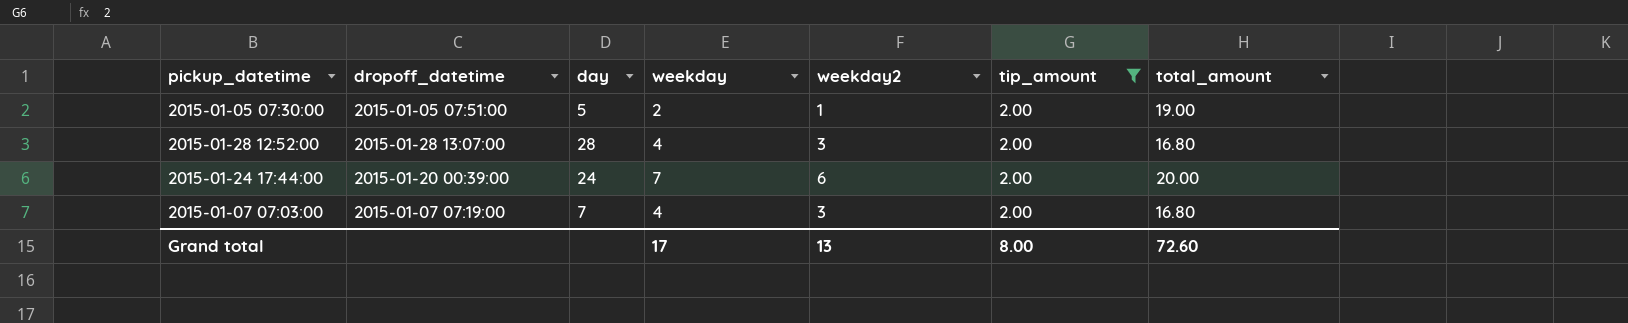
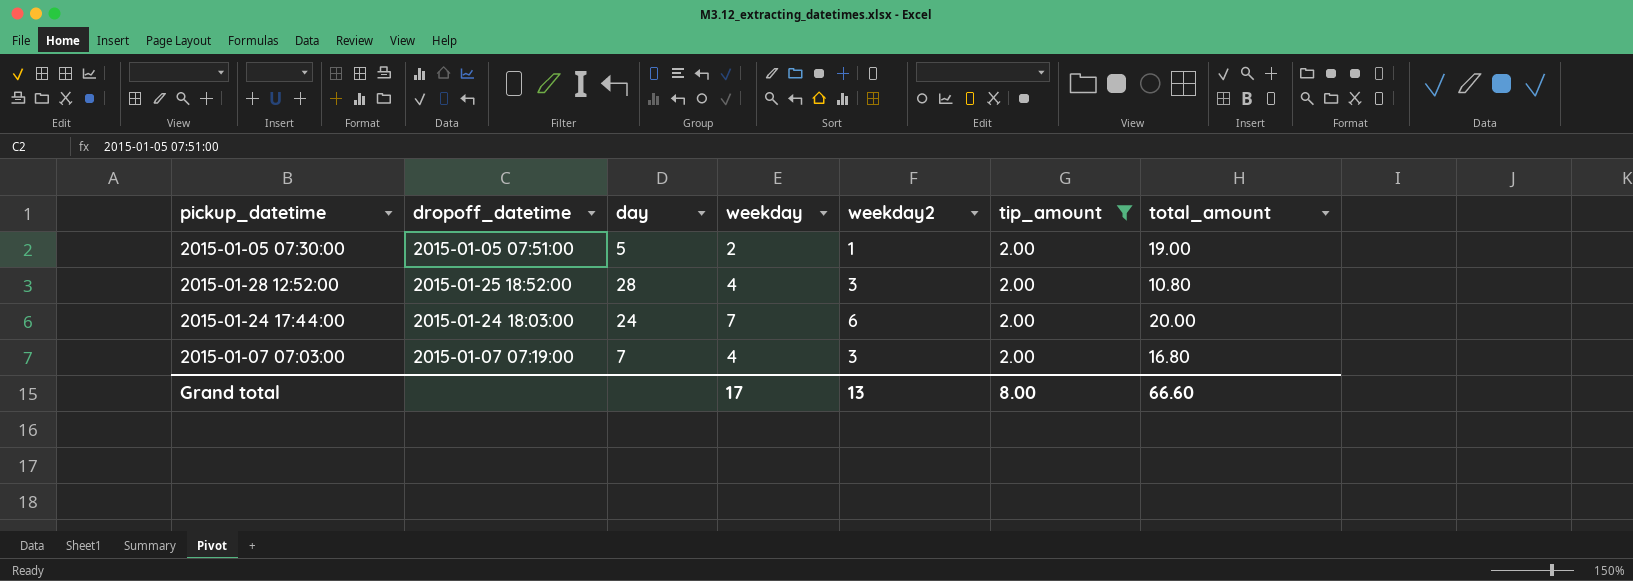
2015-01-28 12:52:00 | dropoff_datetime: 2015-01-28 13:07:00 -> 2015-01-25 18:52:00
2015-01-28 12:52:00 | total_amount: 16.80 -> 10.80
2015-01-24 17:44:00 | dropoff_datetime: 2015-01-20 00:39:00 -> 2015-01-24 18:03:00
Grand total | total_amount: 72.60 -> 66.60

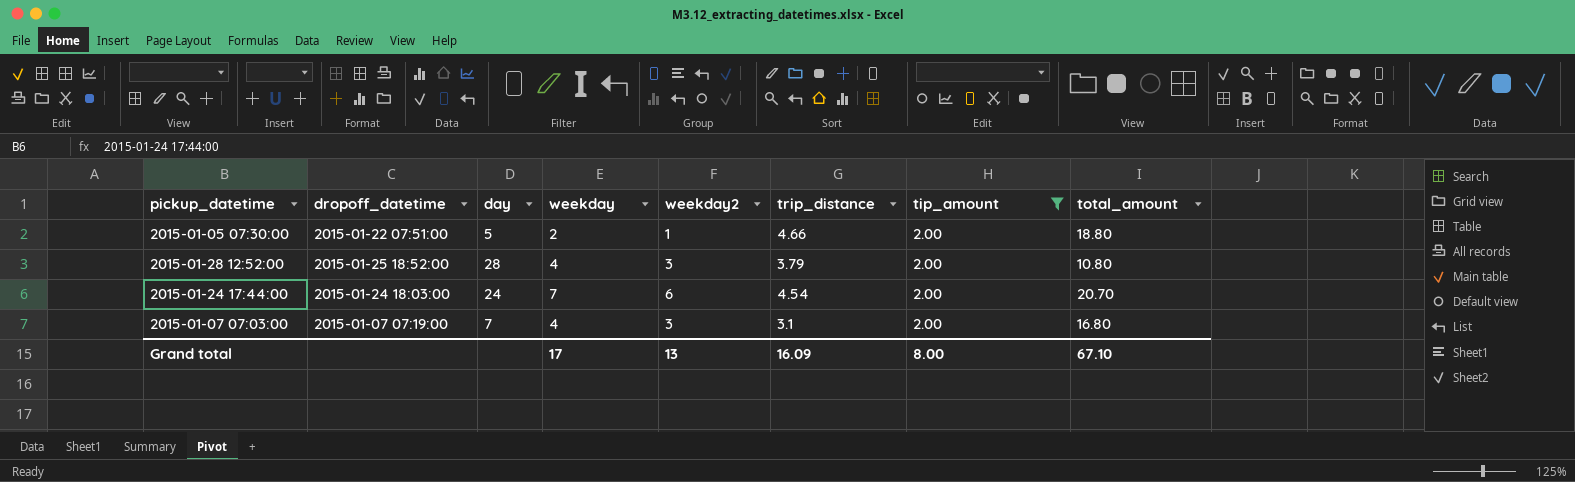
column trip_distance | position: none -> 6
2015-01-05 07:30:00 | dropoff_datetime: 2015-01-05 07:51:00 -> 2015-01-22 07:51:00
2015-01-05 07:30:00 | total_amount: 19.00 -> 18.80
2015-01-24 17:44:00 | total_amount: 20.00 -> 20.70
Grand total | total_amount: 66.60 -> 67.10

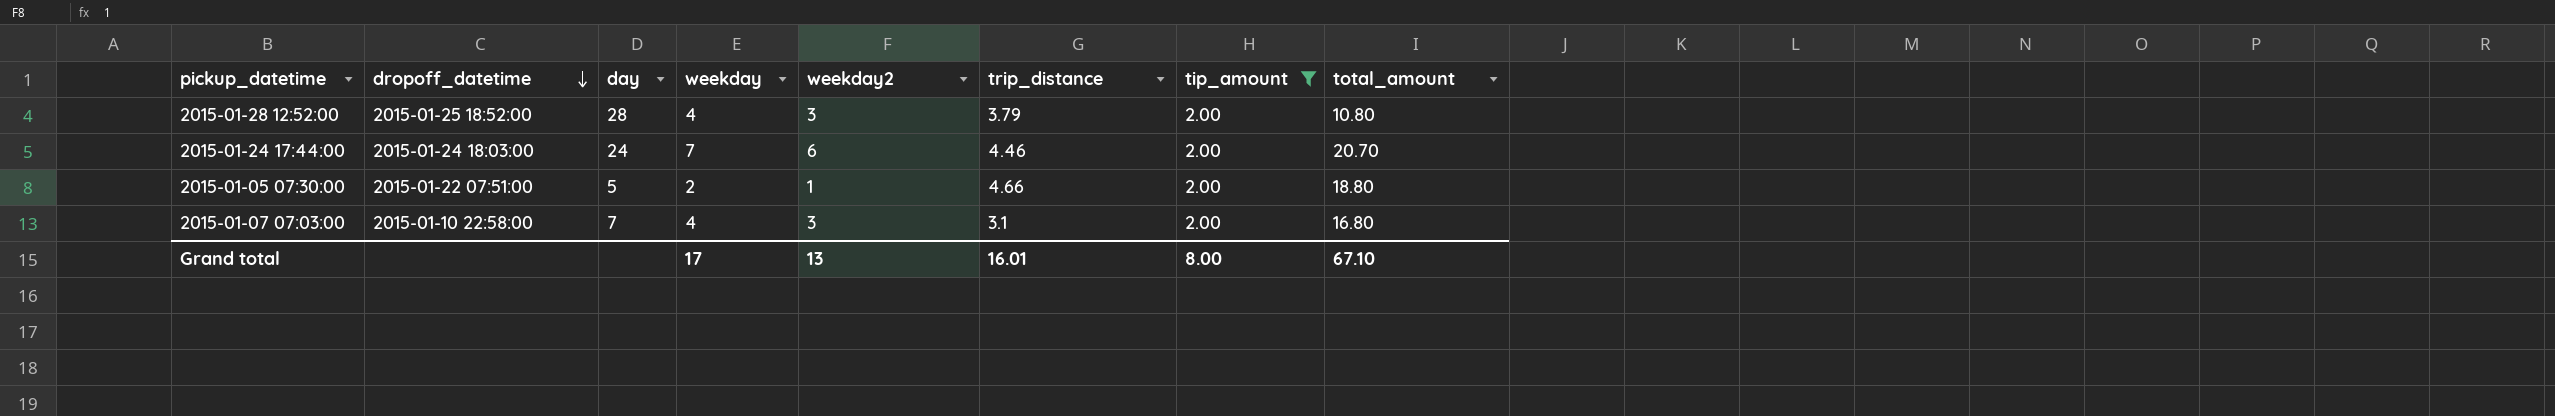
row order: none -> dropoff_datetime descending
2015-01-24 17:44:00 | trip_distance: 4.54 -> 4.46
2015-01-07 07:03:00 | dropoff_datetime: 2015-01-07 07:19:00 -> 2015-01-10 22:58:00
Grand total | trip_distance: 16.09 -> 16.01

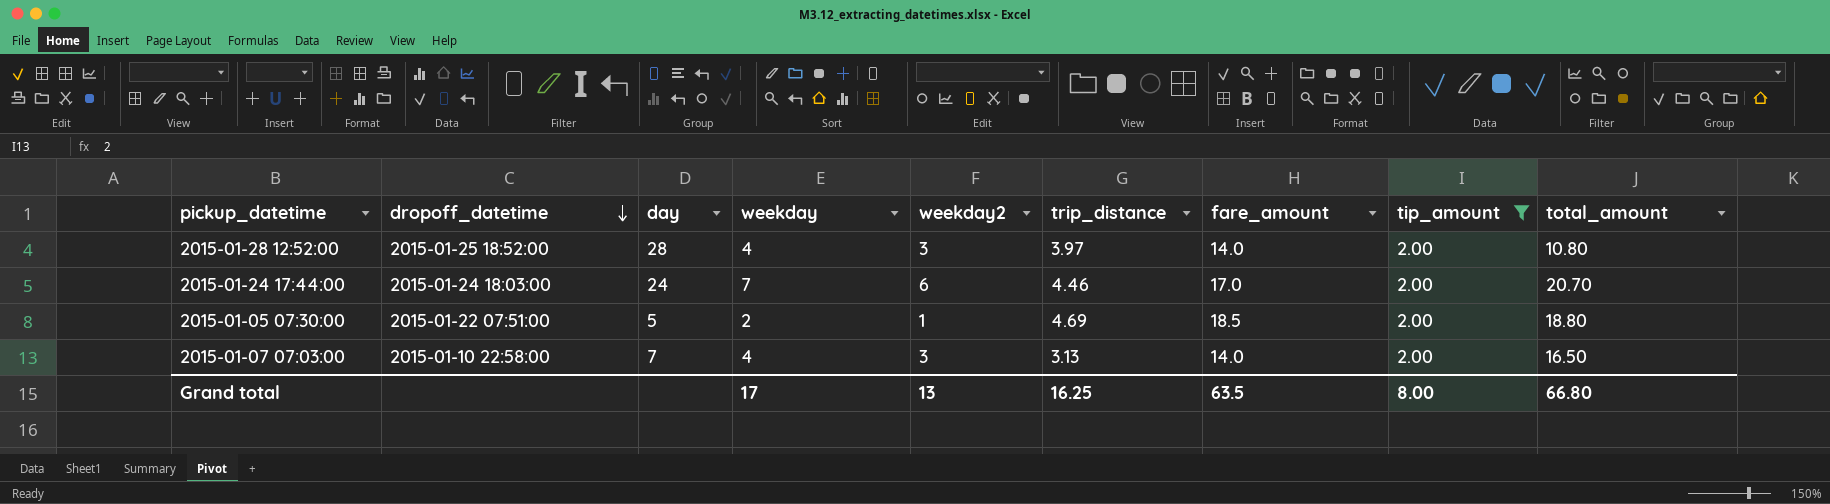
column fare_amount | position: none -> 7
2015-01-28 12:52:00 | trip_distance: 3.79 -> 3.97
2015-01-05 07:30:00 | trip_distance: 4.66 -> 4.69
2015-01-07 07:03:00 | trip_distance: 3.1 -> 3.13
2015-01-07 07:03:00 | total_amount: 16.80 -> 16.50
Grand total | trip_distance: 16.01 -> 16.25
Grand total | total_amount: 67.10 -> 66.80

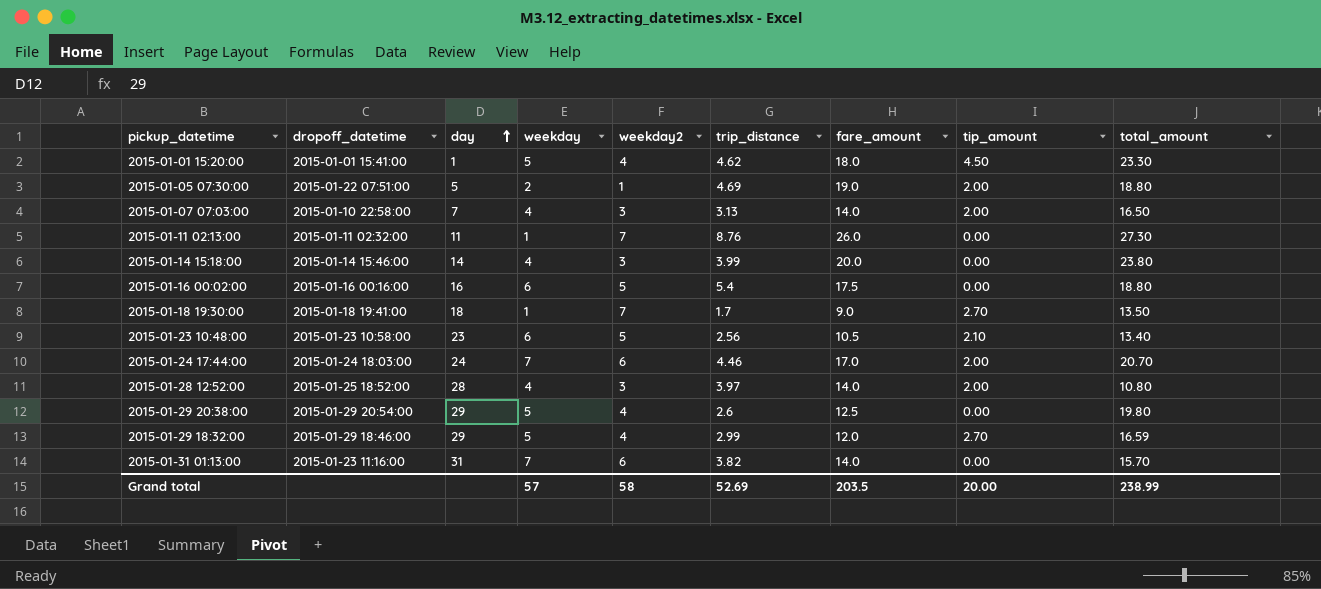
filter: tip_amount = 2.00 -> none
row order: dropoff_datetime descending -> day ascending
2015-01-05 07:30:00 | fare_amount: 18.5 -> 19.0
Grand total | weekday: 17 -> 57
Grand total | weekday2: 13 -> 58
Grand total | trip_distance: 16.25 -> 52.69
Grand total | fare_amount: 63.5 -> 203.5
Grand total | tip_amount: 8.00 -> 20.00
Grand total | total_amount: 66.80 -> 238.99

